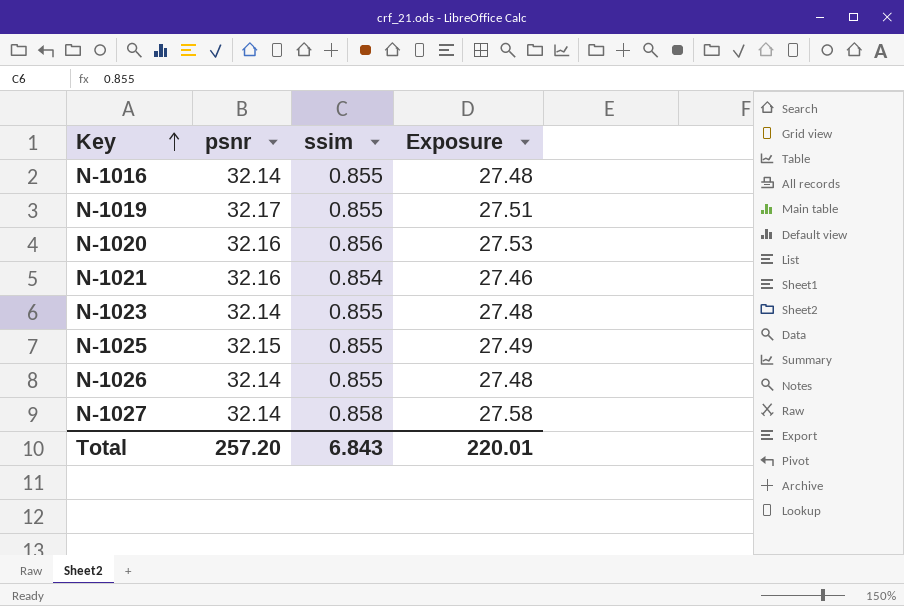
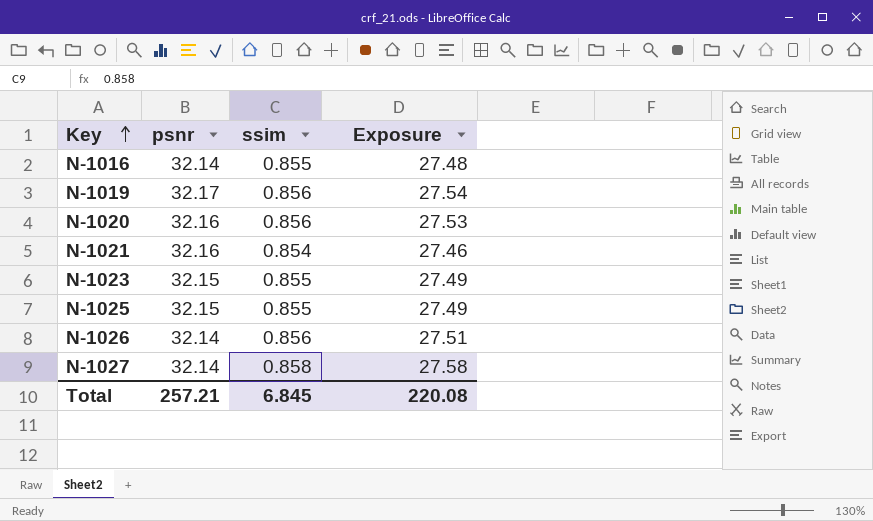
N-1019 | ssim: 0.855 -> 0.856
N-1019 | Exposure: 27.51 -> 27.54
N-1023 | psnr: 32.14 -> 32.15
N-1023 | Exposure: 27.48 -> 27.49
N-1026 | ssim: 0.855 -> 0.856
N-1026 | Exposure: 27.48 -> 27.51
Total | psnr: 257.20 -> 257.21
Total | ssim: 6.843 -> 6.845
Total | Exposure: 220.01 -> 220.08

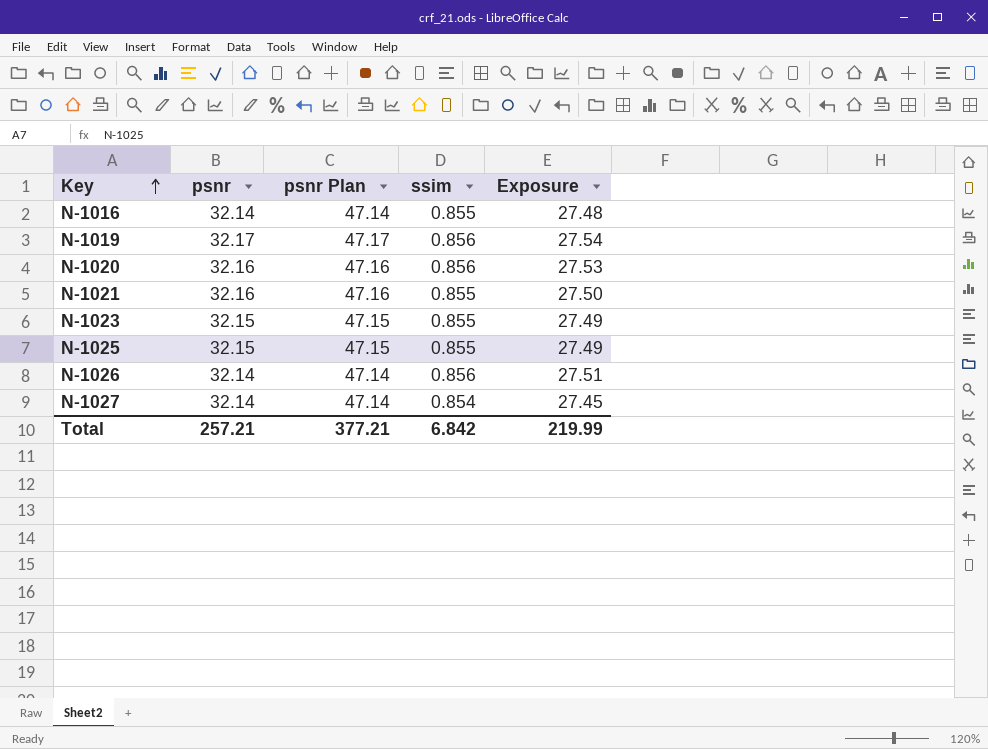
column psnr Plan | formula: none -> [psnr] + 15
N-1021 | ssim: 0.854 -> 0.855
N-1021 | Exposure: 27.46 -> 27.50
N-1027 | ssim: 0.858 -> 0.854
N-1027 | Exposure: 27.58 -> 27.45
Total | ssim: 6.845 -> 6.842
Total | Exposure: 220.08 -> 219.99

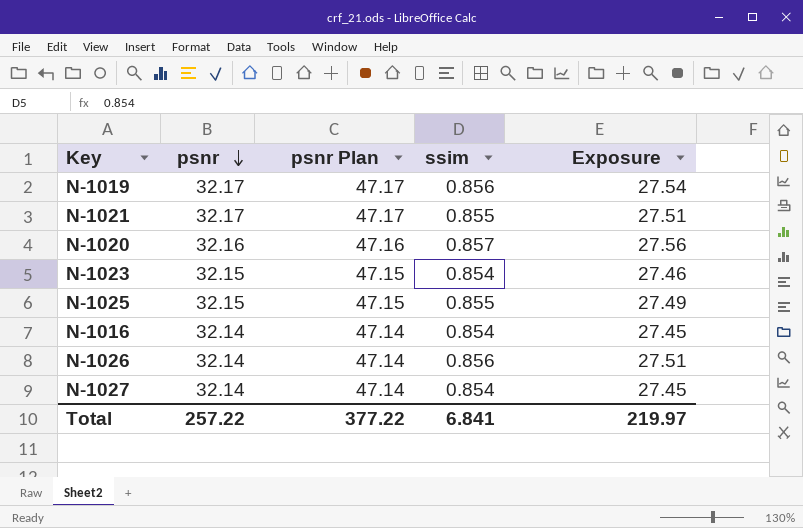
row order: Key ascending -> psnr descending
N-1021 | psnr: 32.16 -> 32.17
N-1021 | psnr Plan: 47.16 -> 47.17
N-1021 | Exposure: 27.50 -> 27.51
N-1020 | ssim: 0.856 -> 0.857
N-1020 | Exposure: 27.53 -> 27.56
N-1023 | ssim: 0.855 -> 0.854
N-1023 | Exposure: 27.49 -> 27.46
N-1016 | ssim: 0.855 -> 0.854
N-1016 | Exposure: 27.48 -> 27.45
Total | psnr: 257.21 -> 257.22
Total | psnr Plan: 377.21 -> 377.22
Total | ssim: 6.842 -> 6.841
Total | Exposure: 219.99 -> 219.97

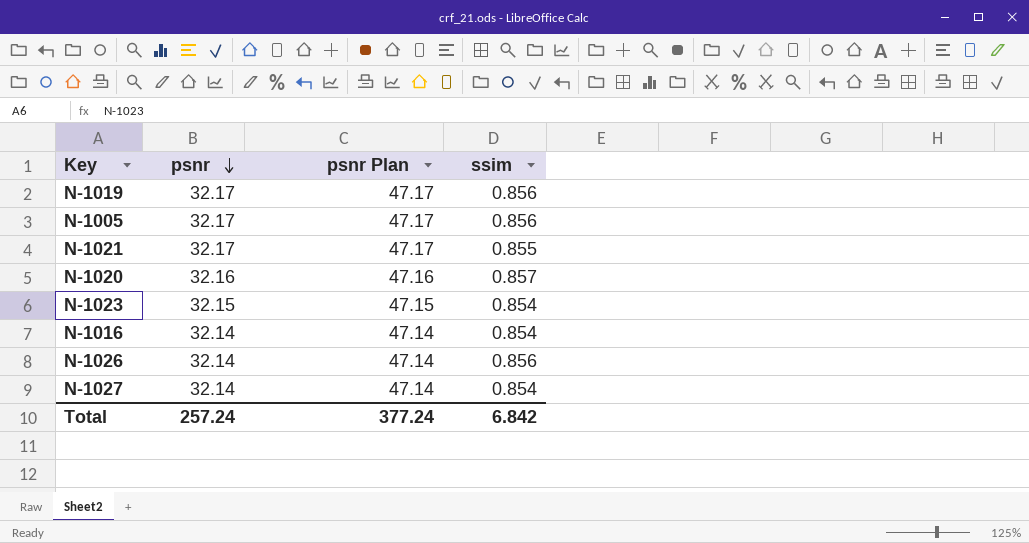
column Exposure | formula: [psnr] * [ssim] -> none
row N-1025: 32.15 | 47.15 | 0.855 | 27.49 -> none
row N-1005: none -> 32.17 | 47.17 | 0.856
Total | psnr: 257.22 -> 257.24
Total | psnr Plan: 377.22 -> 377.24
Total | ssim: 6.841 -> 6.842

